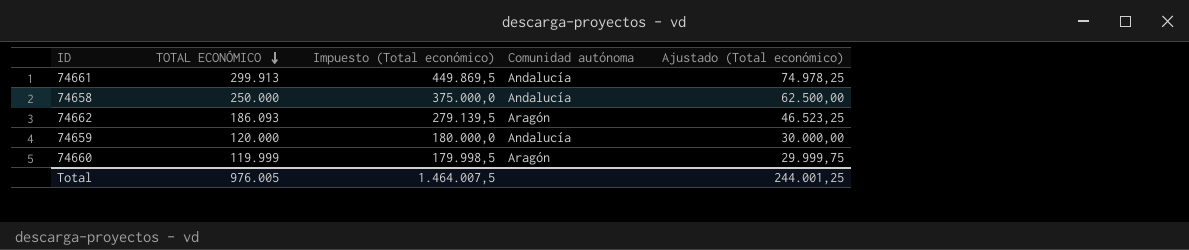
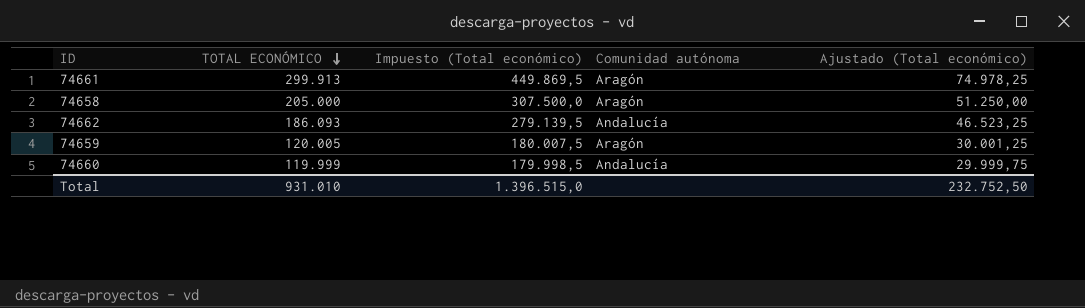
74661 | Comunidad autónoma: Andalucía -> Aragón
74658 | TOTAL ECONÓMICO: 250.000 -> 205.000
74658 | Impuesto (Total económico): 375.000,0 -> 307.500,0
74658 | Comunidad autónoma: Andalucía -> Aragón
74658 | Ajustado (Total económico): 62.500,00 -> 51.250,00
74662 | Comunidad autónoma: Aragón -> Andalucía
74659 | TOTAL ECONÓMICO: 120.000 -> 120.005
74659 | Impuesto (Total económico): 180.000,0 -> 180.007,5
74659 | Comunidad autónoma: Andalucía -> Aragón
74659 | Ajustado (Total económico): 30.000,00 -> 30.001,25
74660 | Comunidad autónoma: Aragón -> Andalucía
Total | TOTAL ECONÓMICO: 976.005 -> 931.010
Total | Impuesto (Total económico): 1.464.007,5 -> 1.396.515,0
Total | Ajustado (Total económico): 244.001,25 -> 232.752,50

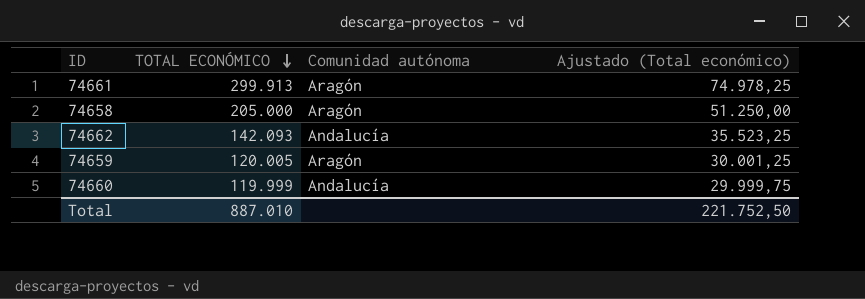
column Impuesto (Total económico) | formula: [TOTAL ECONÓMICO] * 1,5 -> none
74662 | TOTAL ECONÓMICO: 186.093 -> 142.093
74662 | Ajustado (Total económico): 46.523,25 -> 35.523,25
Total | TOTAL ECONÓMICO: 931.010 -> 887.010
Total | Ajustado (Total económico): 232.752,50 -> 221.752,50

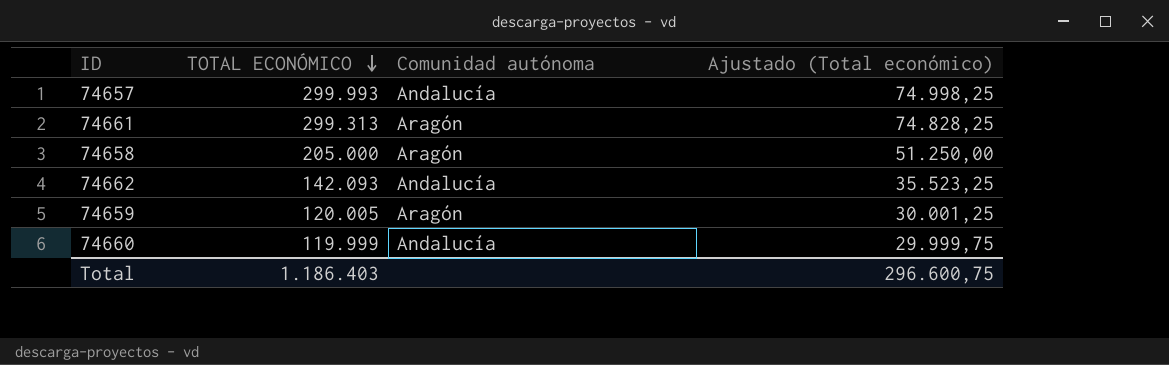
row 74657: none -> 299.993 | Andalucía | 74.998,25
74661 | TOTAL ECONÓMICO: 299.913 -> 299.313
74661 | Ajustado (Total económico): 74.978,25 -> 74.828,25
Total | TOTAL ECONÓMICO: 887.010 -> 1.186.403
Total | Ajustado (Total económico): 221.752,50 -> 296.600,75

